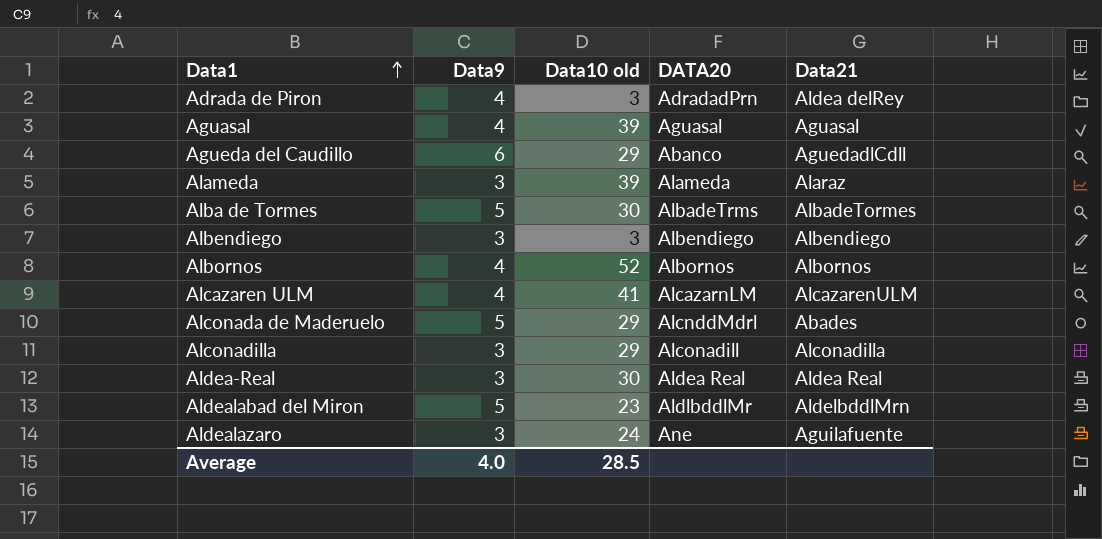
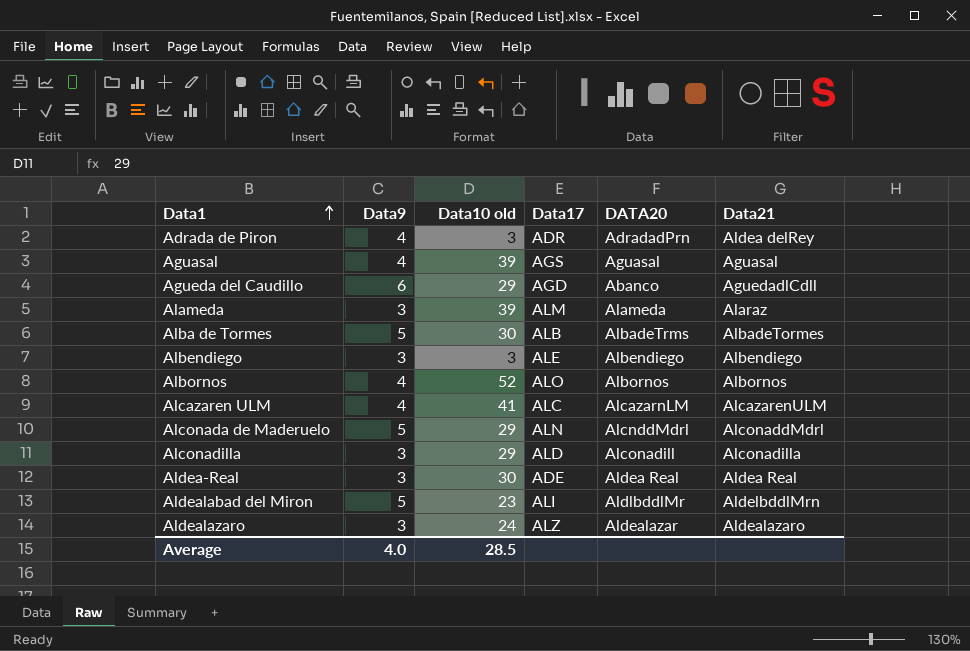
column Data17 | position: none -> 4
Alconada de Maderuelo | Data21: Abades -> AlconaddMdrl
Aldealazaro | DATA20: Ane -> Aldealazar
Aldealazaro | Data21: Aguilafuente -> Aldealazaro

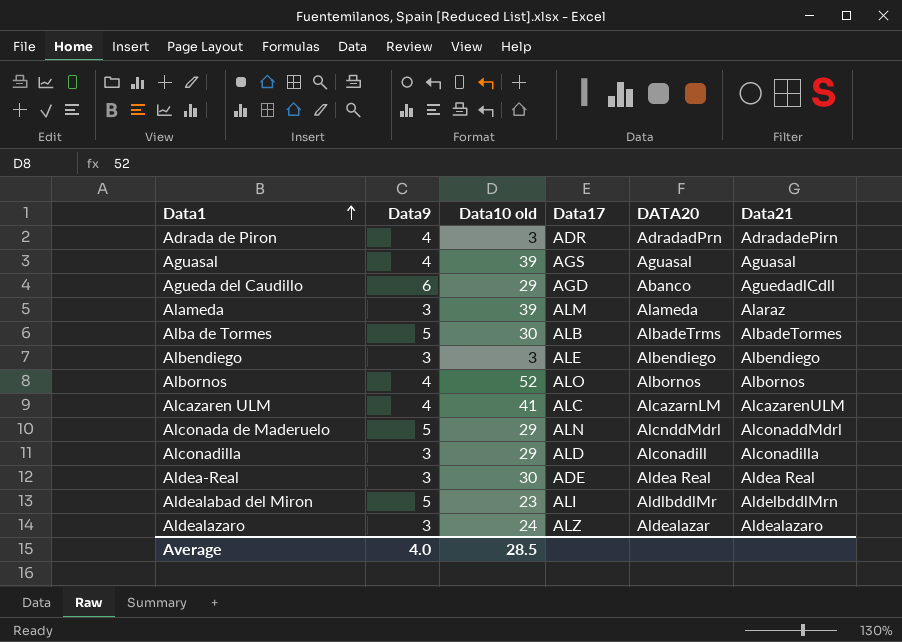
Adrada de Piron | Data21: Aldea delRey -> AdradadePirn

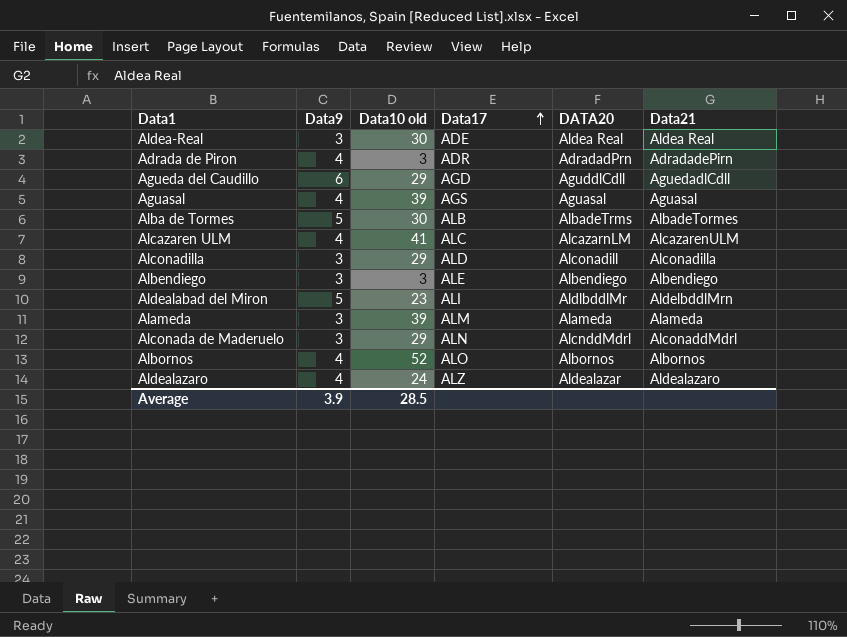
row order: Data1 ascending -> Data17 ascending
Agueda del Caudillo | DATA20: Abanco -> AguddlCdll
Alameda | Data21: Alaraz -> Alameda
Alconada de Maderuelo | Data9: 5 -> 3
Aldealazaro | Data9: 3 -> 4
Average | Data9: 4.0 -> 3.9

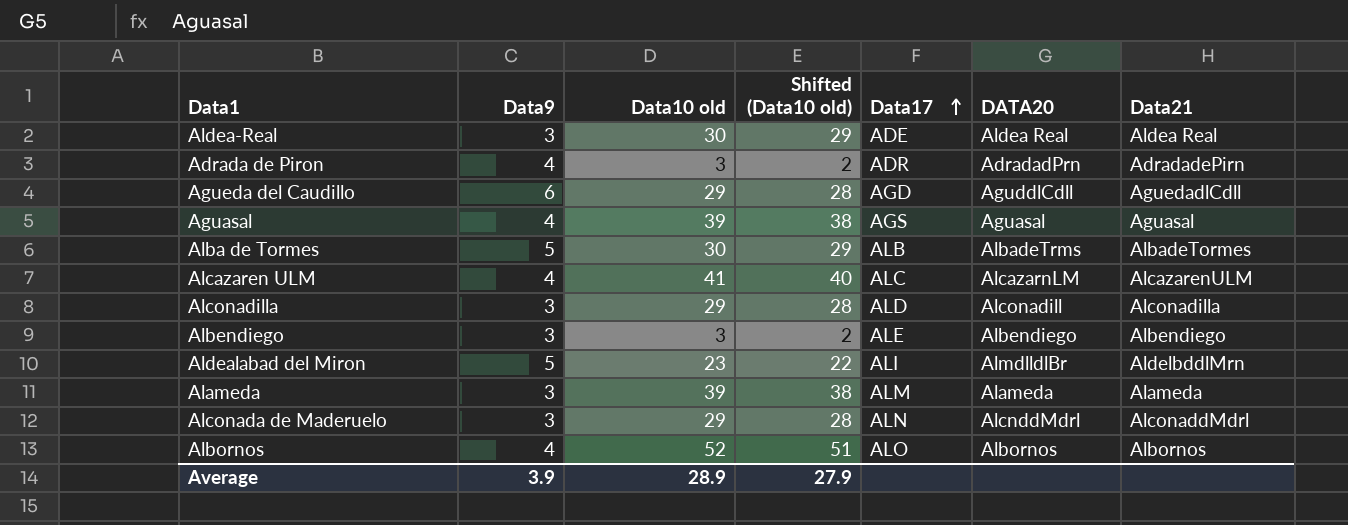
column Shifted (Data10 old) | formula: none -> [Data10 old] - 1
row Aldealazaro: 4 | 24 | ALZ | Aldealazar | Aldealazaro -> none
Aldealabad del Miron | DATA20: AldlbddlMr -> AlmdlldlBr
Average | Data10 old: 28.5 -> 28.9

